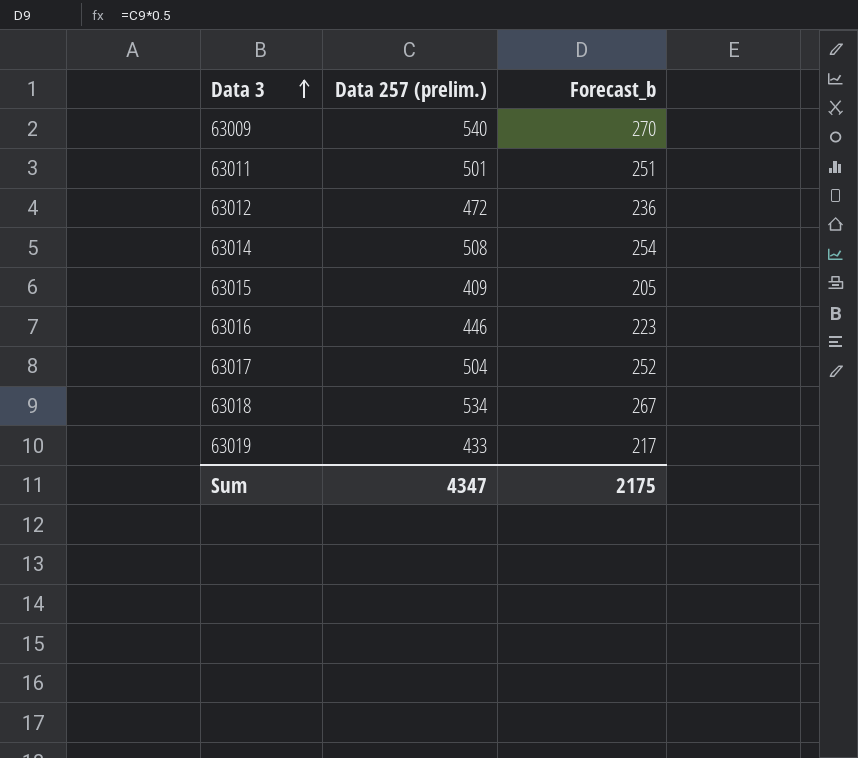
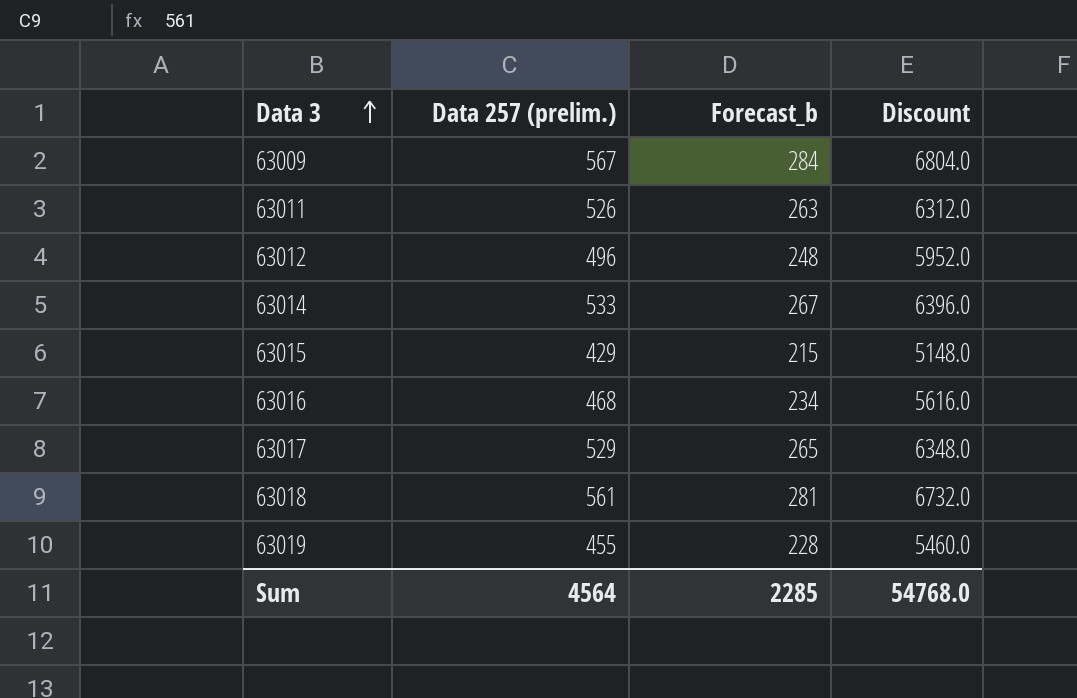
column Discount | formula: none -> [Data 257 (prelim.)] * 12
63009 | Data 257 (prelim.): 540 -> 567
63009 | Forecast_b: 270 -> 284
63011 | Data 257 (prelim.): 501 -> 526
63011 | Forecast_b: 251 -> 263
63012 | Data 257 (prelim.): 472 -> 496
63012 | Forecast_b: 236 -> 248
63014 | Data 257 (prelim.): 508 -> 533
63014 | Forecast_b: 254 -> 267
63015 | Data 257 (prelim.): 409 -> 429
63015 | Forecast_b: 205 -> 215
63016 | Data 257 (prelim.): 446 -> 468
63016 | Forecast_b: 223 -> 234
63017 | Data 257 (prelim.): 504 -> 529
63017 | Forecast_b: 252 -> 265
63018 | Data 257 (prelim.): 534 -> 561
63018 | Forecast_b: 267 -> 281
63019 | Data 257 (prelim.): 433 -> 455
63019 | Forecast_b: 217 -> 228
Sum | Data 257 (prelim.): 4347 -> 4564
Sum | Forecast_b: 2175 -> 2285

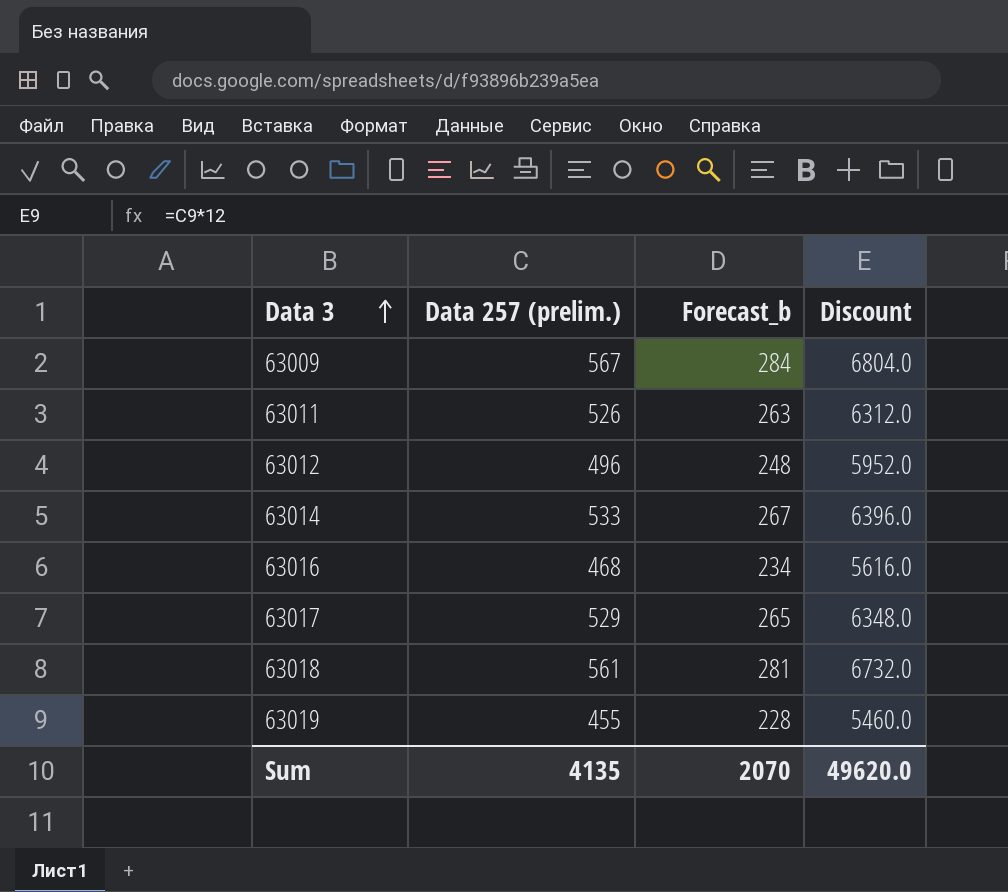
row 63015: 429 | 215 | 5148.0 -> none
Sum | Data 257 (prelim.): 4564 -> 4135
Sum | Forecast_b: 2285 -> 2070
Sum | Discount: 54768.0 -> 49620.0

